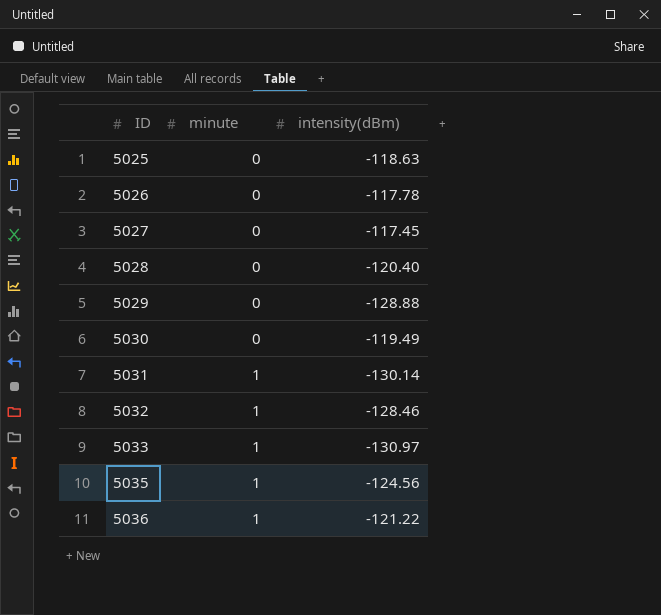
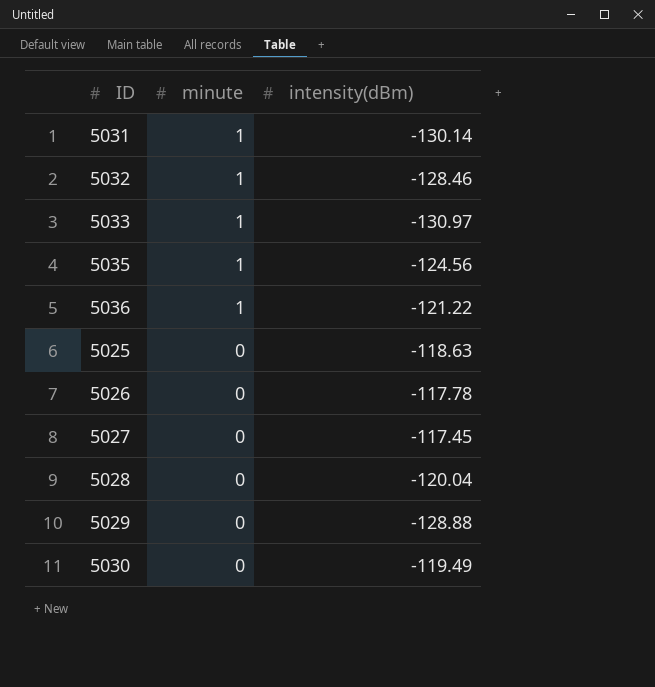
row order: ID ascending -> minute descending
5028 | intensity(dBm): -120.40 -> -120.04

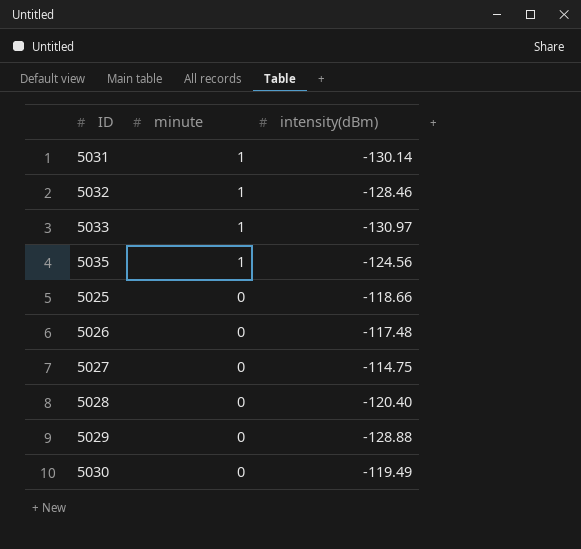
row 5036: 1 | -121.22 -> none
5025 | intensity(dBm): -118.63 -> -118.66
5026 | intensity(dBm): -117.78 -> -117.48
5027 | intensity(dBm): -117.45 -> -114.75
5028 | intensity(dBm): -120.04 -> -120.40

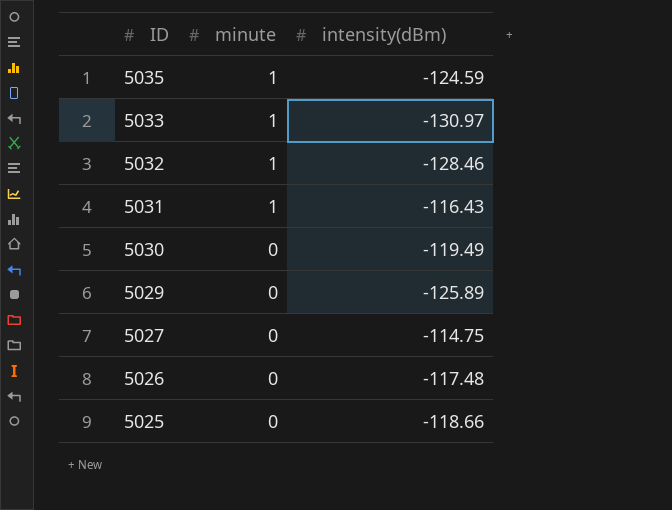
row order: minute descending -> ID descending
row 5028: 0 | -120.40 -> none
5035 | intensity(dBm): -124.56 -> -124.59
5031 | intensity(dBm): -130.14 -> -116.43
5029 | intensity(dBm): -128.88 -> -125.89

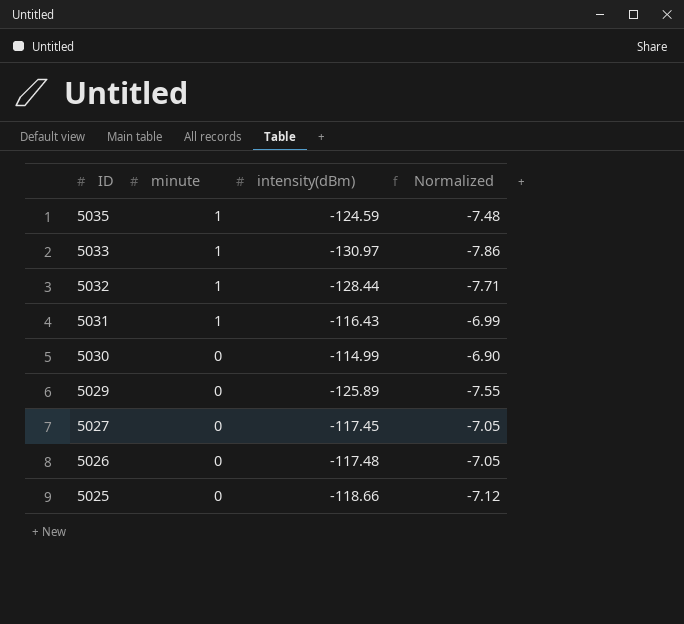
column Normalized | formula: none -> [intensity(dBm)] * 0.06
5032 | intensity(dBm): -128.46 -> -128.44
5030 | intensity(dBm): -119.49 -> -114.99
5027 | intensity(dBm): -114.75 -> -117.45

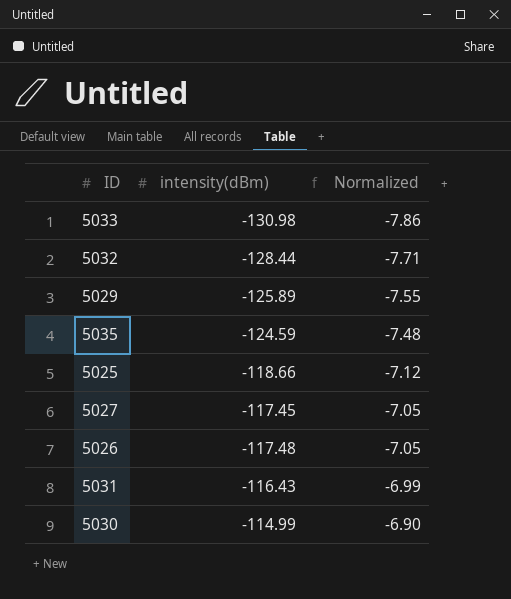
row order: ID descending -> Normalized ascending
column minute | position: 2 -> none
5033 | intensity(dBm): -130.97 -> -130.98

